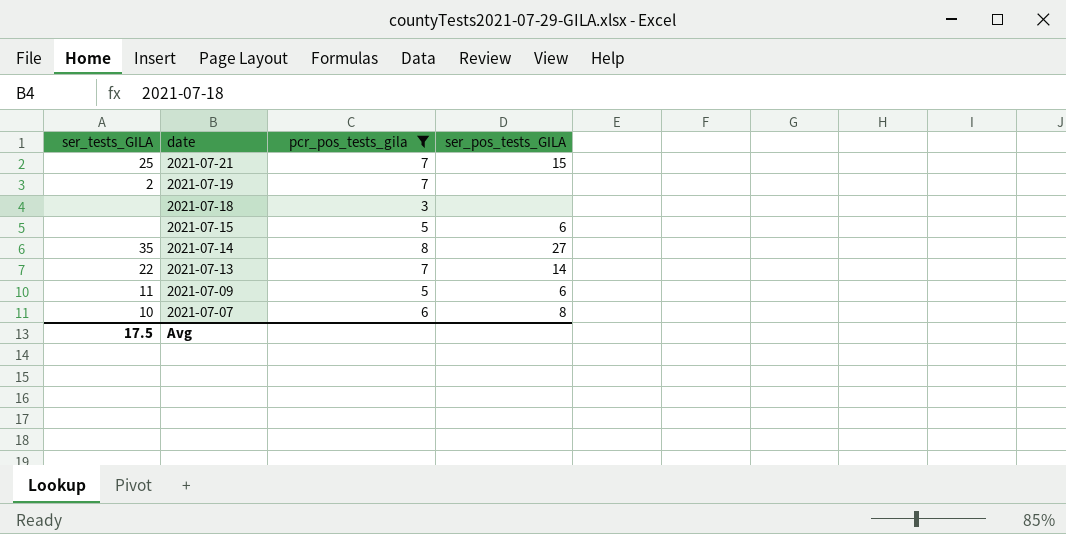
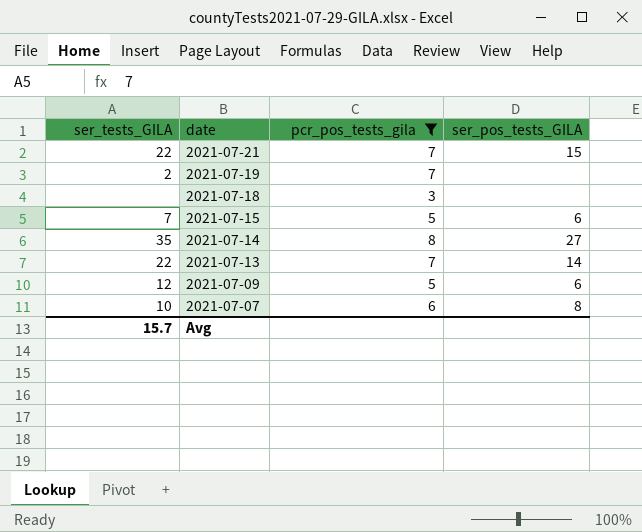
2021-07-21 | ser_tests_GILA: 25 -> 22
2021-07-15 | ser_tests_GILA: none -> 7
2021-07-09 | ser_tests_GILA: 11 -> 12
Avg | ser_tests_GILA: 17.5 -> 15.7

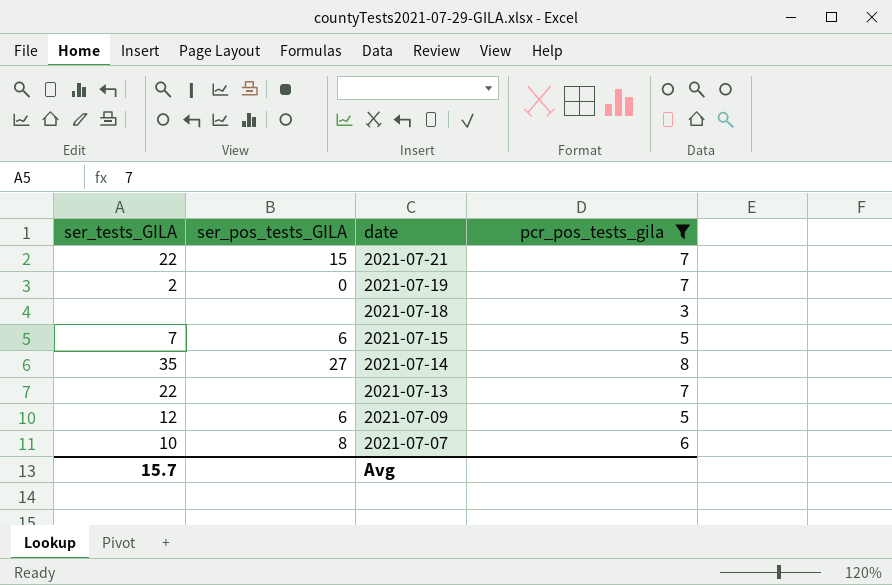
column ser_pos_tests_GILA | position: 4 -> 2
2021-07-19 | ser_pos_tests_GILA: none -> 0
2021-07-13 | ser_pos_tests_GILA: 14 -> none

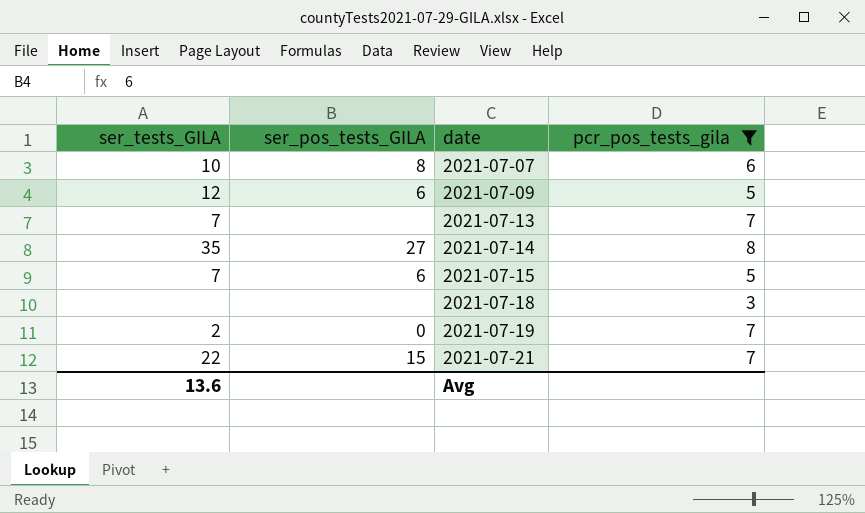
row order: date descending -> date ascending
2021-07-13 | ser_tests_GILA: 22 -> 7
Avg | ser_tests_GILA: 15.7 -> 13.6

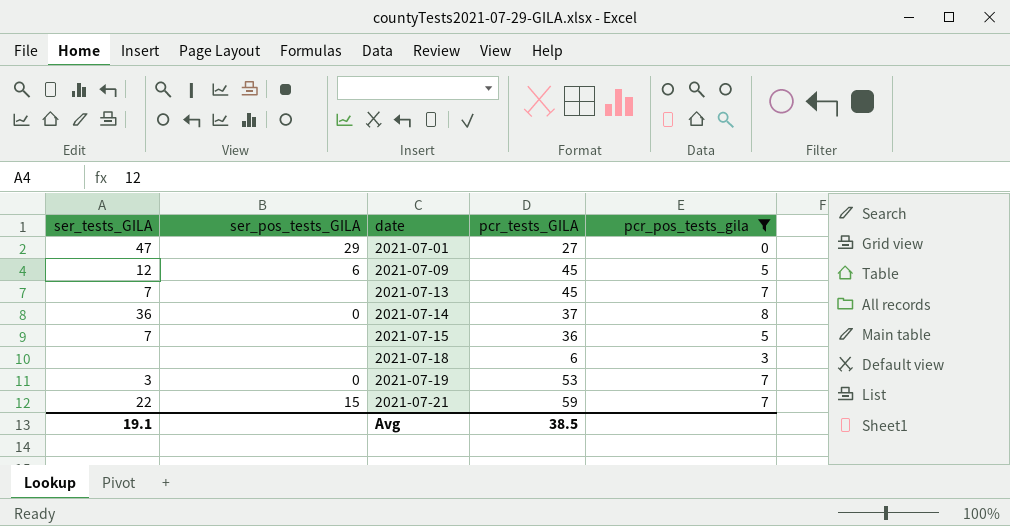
column pcr_tests_GILA | position: none -> 4
row 2021-07-07: 10 | 8 | 6 -> none
row 2021-07-01: none -> 47 | 29 | 27 | 0
2021-07-14 | ser_tests_GILA: 35 -> 36
2021-07-14 | ser_pos_tests_GILA: 27 -> 0
2021-07-15 | ser_pos_tests_GILA: 6 -> none
2021-07-19 | ser_tests_GILA: 2 -> 3
Avg | ser_tests_GILA: 13.6 -> 19.1

